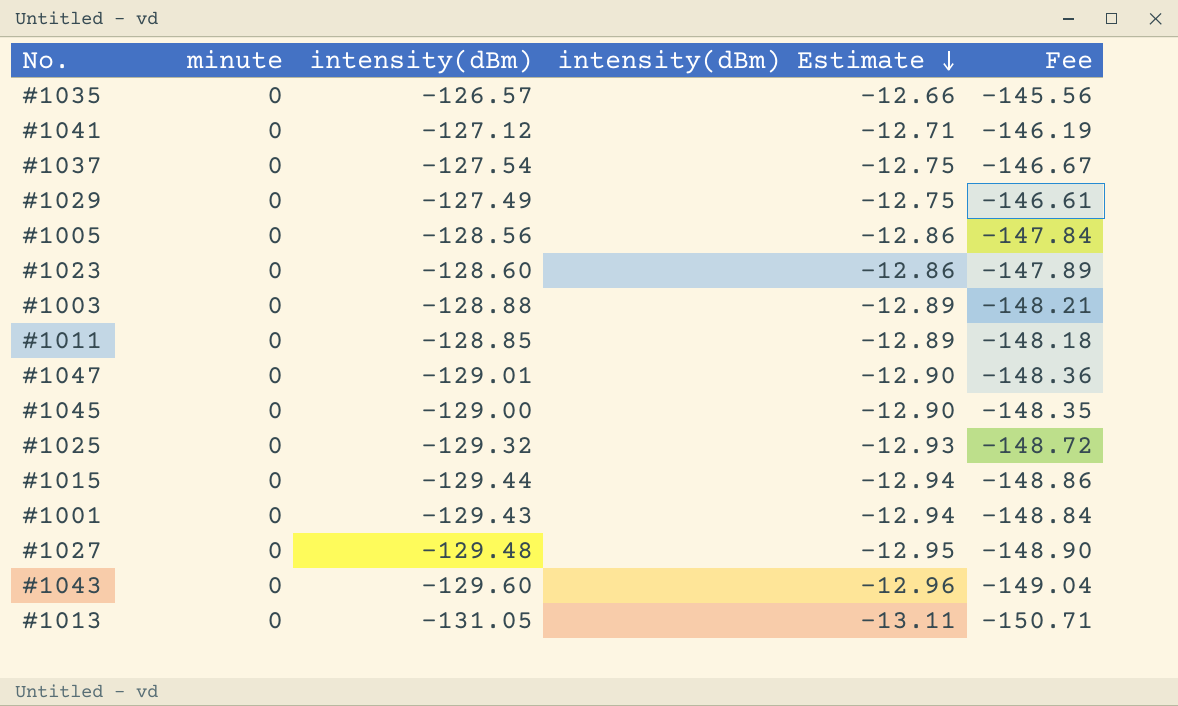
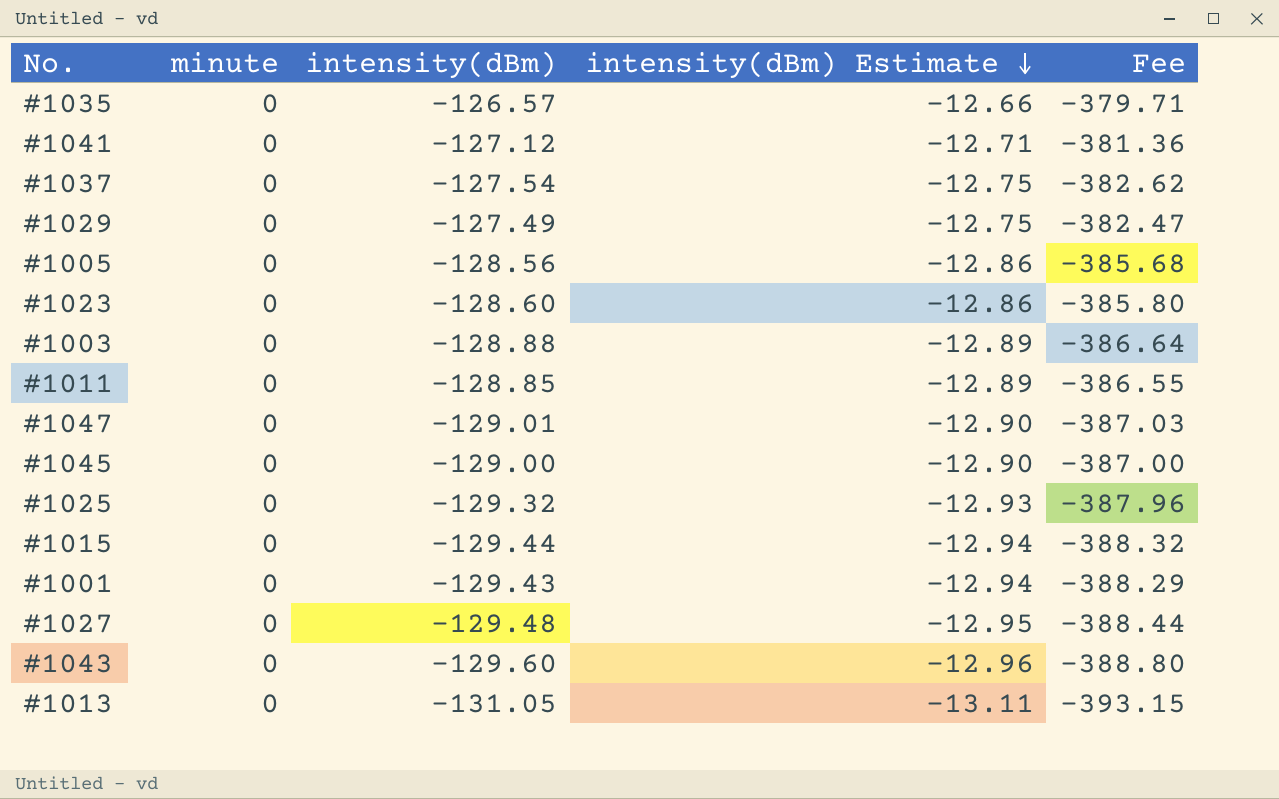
column Fee | formula: [intensity(dBm)] * 1.15 -> [intensity(dBm)] * 3

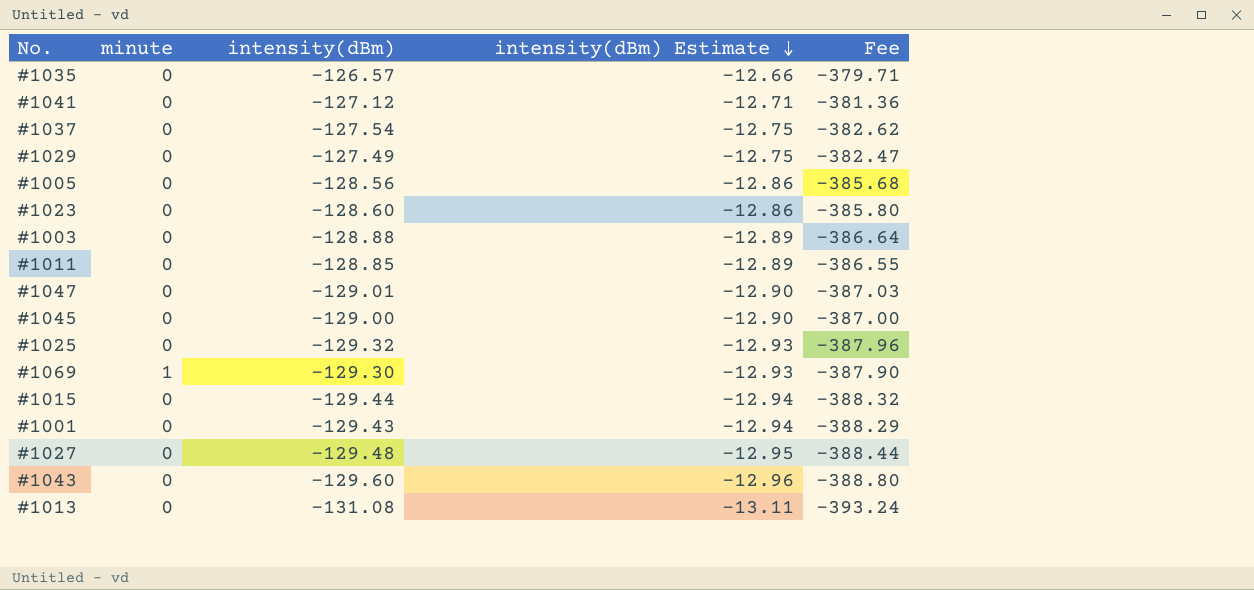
row #1069: none -> 1 | -129.30 | -12.93 | -387.90
#1013 | intensity(dBm): -131.05 -> -131.08
#1013 | Fee: -393.15 -> -393.24

